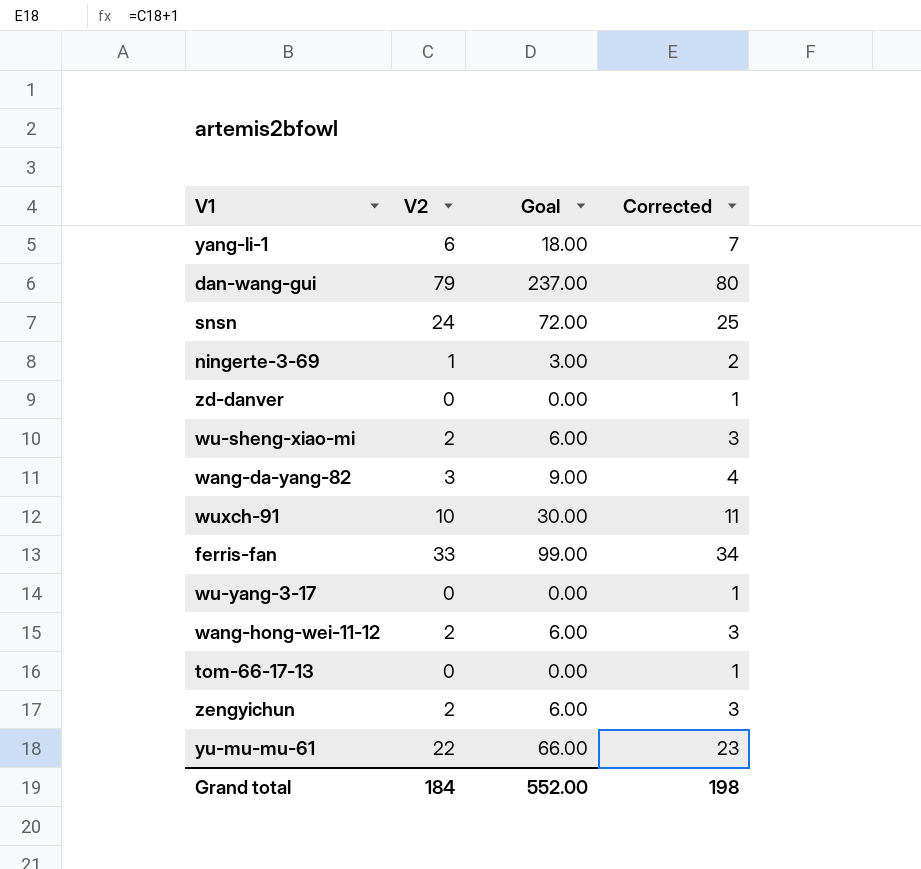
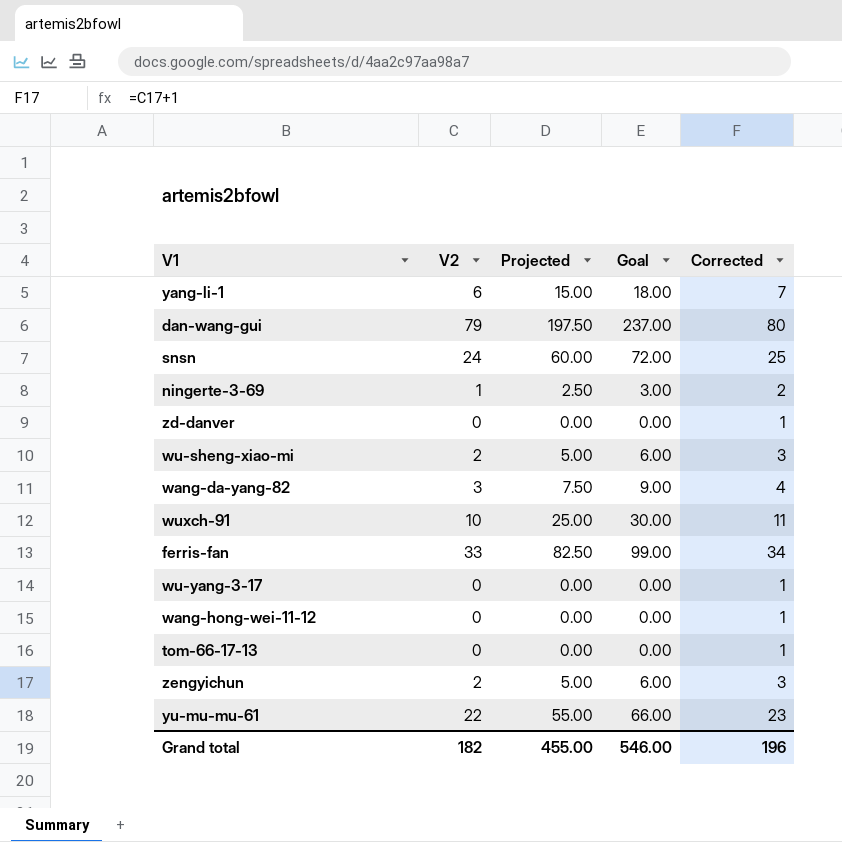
column Projected | formula: none -> [V2] * 2.5
wang-hong-wei-11-12 | V2: 2 -> 0
wang-hong-wei-11-12 | Goal: 6.00 -> 0.00
wang-hong-wei-11-12 | Corrected: 3 -> 1
Grand total | V2: 184 -> 182
Grand total | Goal: 552.00 -> 546.00
Grand total | Corrected: 198 -> 196

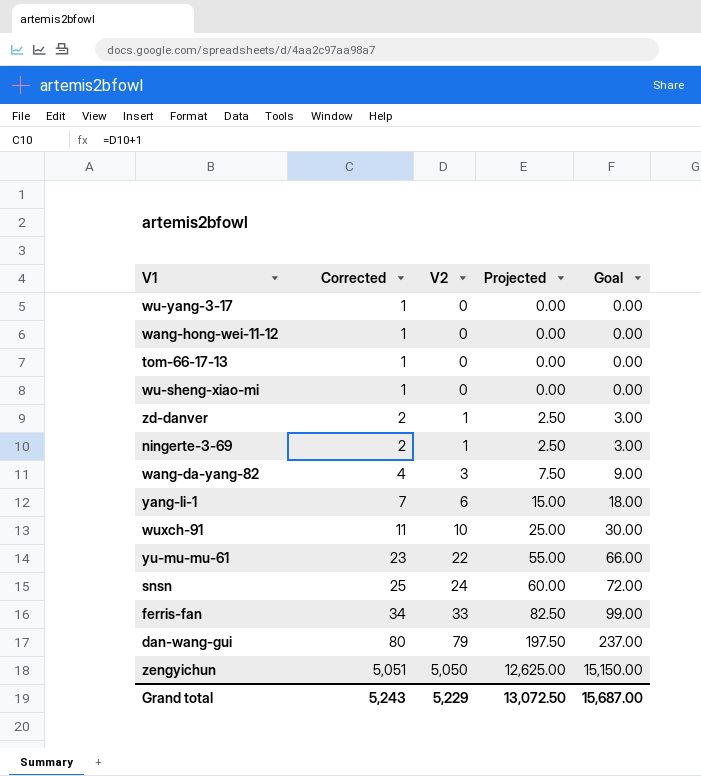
row order: none -> Corrected ascending
column Corrected | position: 5 -> 2
wu-sheng-xiao-mi | Corrected: 3 -> 1
wu-sheng-xiao-mi | V2: 2 -> 0
wu-sheng-xiao-mi | Projected: 5.00 -> 0.00
wu-sheng-xiao-mi | Goal: 6.00 -> 0.00
zd-danver | Corrected: 1 -> 2
zd-danver | V2: 0 -> 1
zd-danver | Projected: 0.00 -> 2.50
zd-danver | Goal: 0.00 -> 3.00
zengyichun | Corrected: 3 -> 5,051
zengyichun | V2: 2 -> 5,050
zengyichun | Projected: 5.00 -> 12,625.00
zengyichun | Goal: 6.00 -> 15,150.00
Grand total | Corrected: 196 -> 5,243
Grand total | V2: 182 -> 5,229
Grand total | Projected: 455.00 -> 13,072.50
Grand total | Goal: 546.00 -> 15,687.00

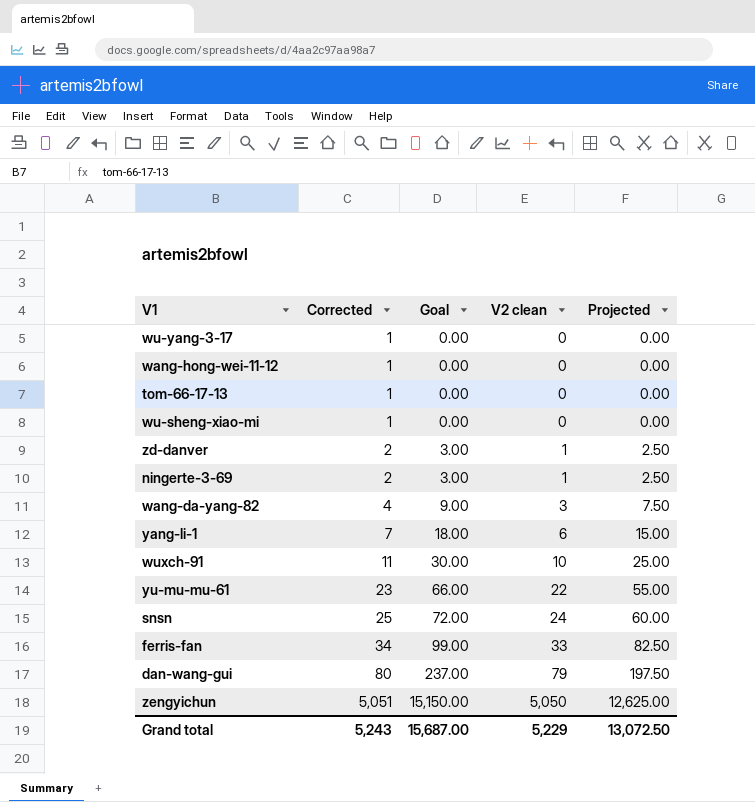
column Goal | position: 5 -> 3
column name: V2 -> V2 clean

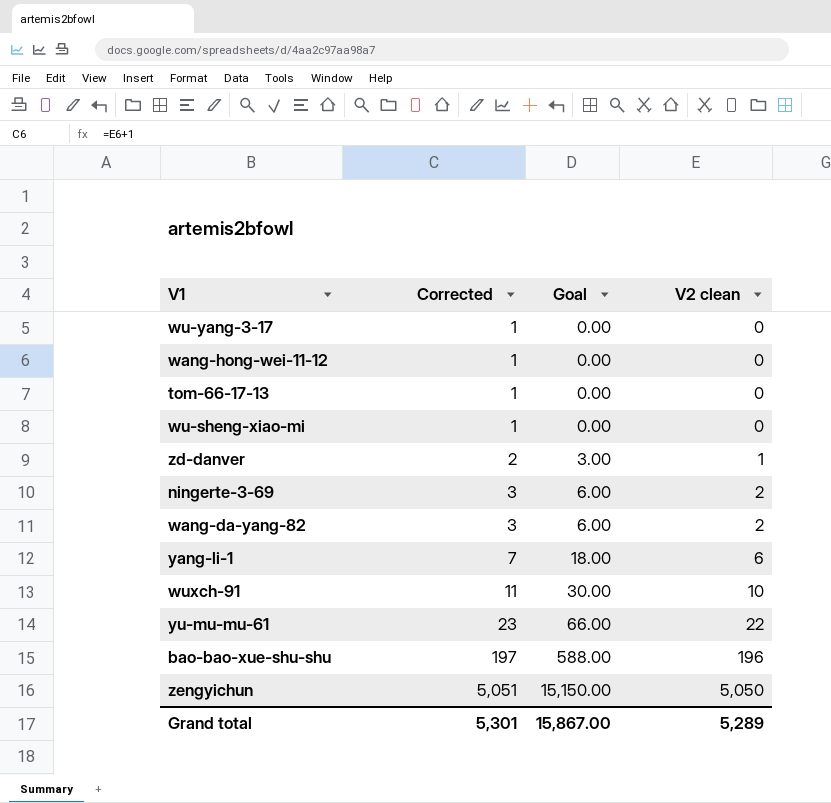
column Projected | formula: [V2 clean] * 2.5 -> none
row snsn: 25 | 72.00 | 24 | 60.00 -> none
row ferris-fan: 34 | 99.00 | 33 | 82.50 -> none
row dan-wang-gui: 80 | 237.00 | 79 | 197.50 -> none
ningerte-3-69 | Corrected: 2 -> 3
ningerte-3-69 | Goal: 3.00 -> 6.00
ningerte-3-69 | V2 clean: 1 -> 2
wang-da-yang-82 | Corrected: 4 -> 3
wang-da-yang-82 | Goal: 9.00 -> 6.00
wang-da-yang-82 | V2 clean: 3 -> 2
row bao-bao-xue-shu-shu: none -> 197 | 588.00 | 196
Grand total | Corrected: 5,243 -> 5,301
Grand total | Goal: 15,687.00 -> 15,867.00
Grand total | V2 clean: 5,229 -> 5,289

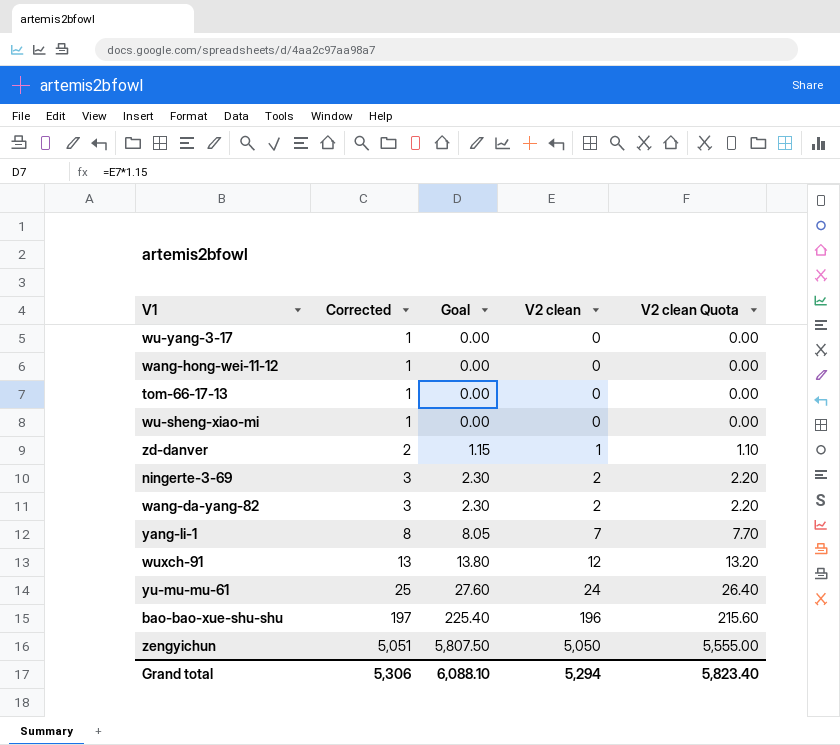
column Goal | formula: [V2 clean] * 3 -> [V2 clean] * 1.15
column V2 clean Quota | formula: none -> [V2 clean] * 1.1
yang-li-1 | Corrected: 7 -> 8
yang-li-1 | V2 clean: 6 -> 7
wuxch-91 | Corrected: 11 -> 13
wuxch-91 | V2 clean: 10 -> 12
yu-mu-mu-61 | Corrected: 23 -> 25
yu-mu-mu-61 | V2 clean: 22 -> 24
Grand total | Corrected: 5,301 -> 5,306
Grand total | Goal: 15,867.00 -> 6,088.10
Grand total | V2 clean: 5,289 -> 5,294

